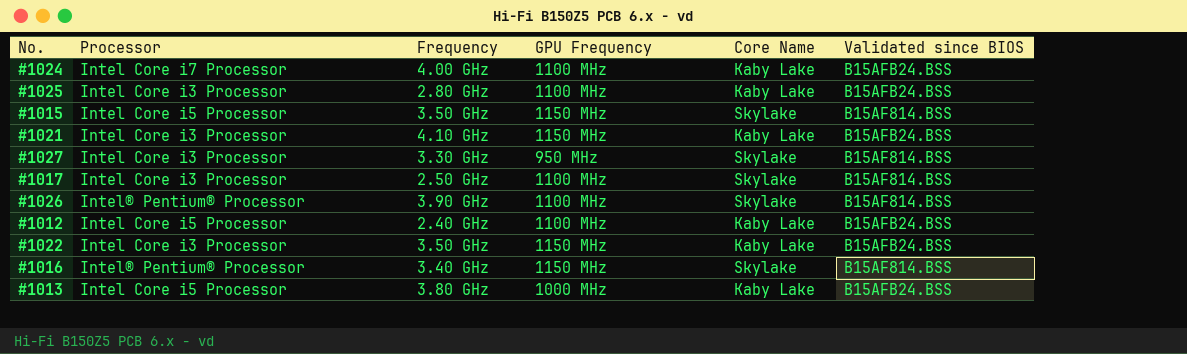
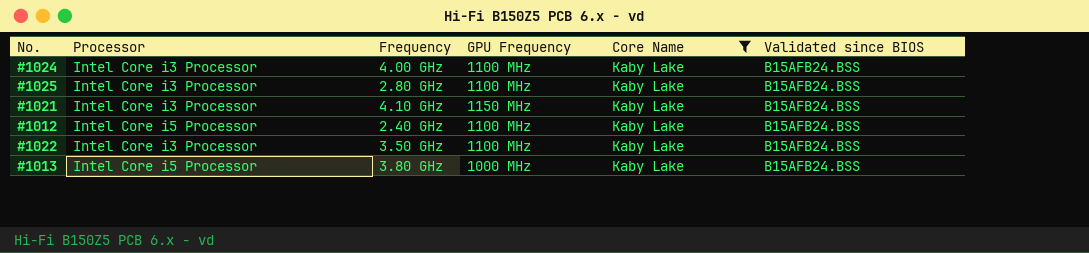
filter: none -> Core Name = Kaby Lake
#1024 | Processor: Intel Core i7 Processor -> Intel Core i3 Processor
#1022 | GPU Frequency: 1150 MHz -> 1100 MHz

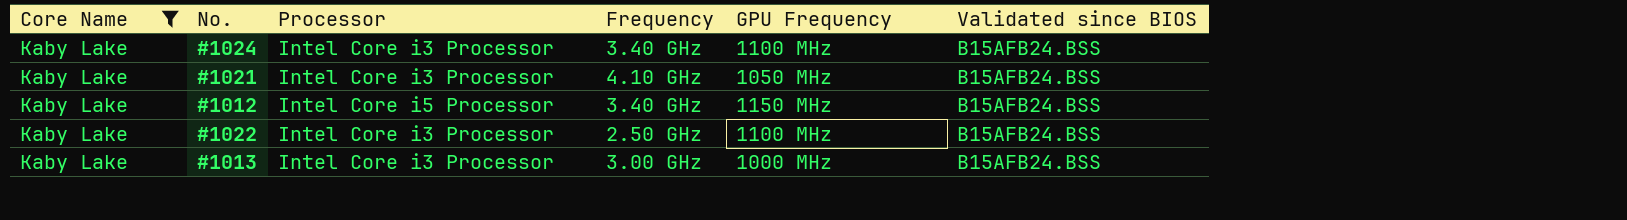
column Core Name | position: 5 -> 1
row #1025: Intel Core i3 Processor | 2.80 GHz | 1100 MHz | Kaby Lake | B15AFB24.BSS -> none
#1024 | Frequency: 4.00 GHz -> 3.40 GHz
#1021 | GPU Frequency: 1150 MHz -> 1050 MHz
#1012 | Frequency: 2.40 GHz -> 3.40 GHz
#1012 | GPU Frequency: 1100 MHz -> 1150 MHz
#1022 | Frequency: 3.50 GHz -> 2.50 GHz
#1013 | Processor: Intel Core i5 Processor -> Intel Core i3 Processor
#1013 | Frequency: 3.80 GHz -> 3.00 GHz

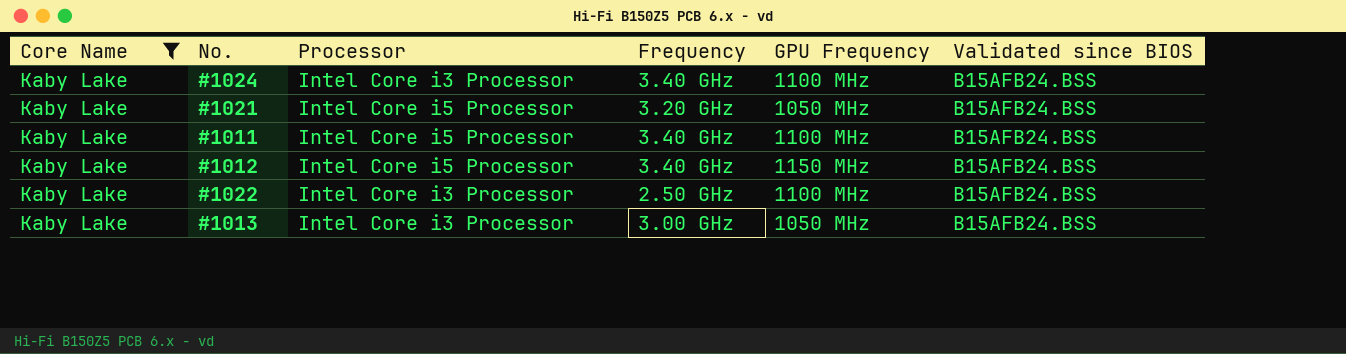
#1021 | Processor: Intel Core i3 Processor -> Intel Core i5 Processor
#1021 | Frequency: 4.10 GHz -> 3.20 GHz
row #1011: none -> Kaby Lake | Intel Core i5 Processor | 3.40 GHz | 1100 MHz | B15AFB24.BSS
#1013 | GPU Frequency: 1000 MHz -> 1050 MHz

